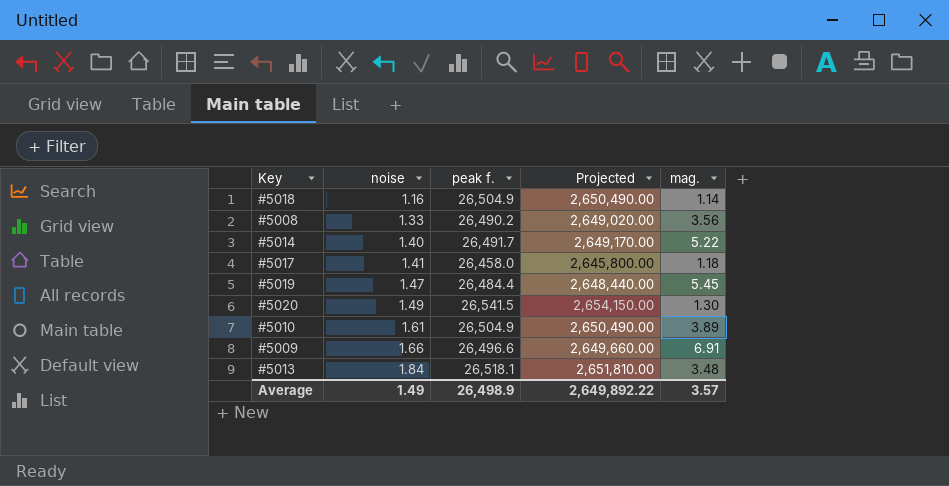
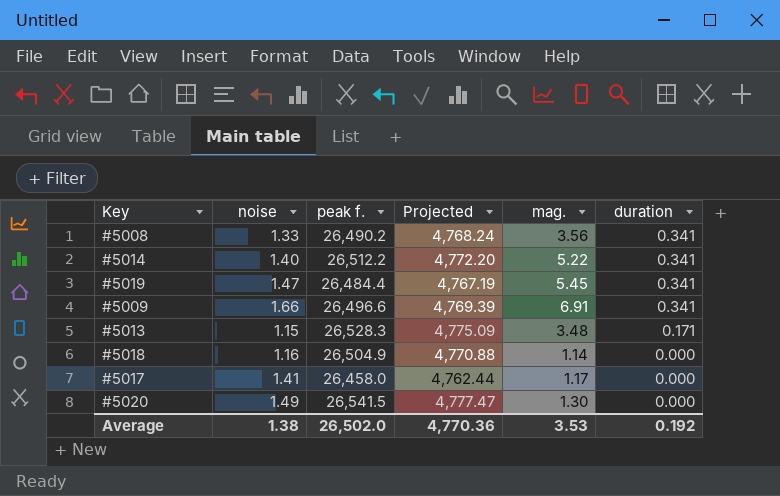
row order: noise ascending -> duration descending
column Projected | formula: [peak f.] * 100 -> [peak f.] * 0.18
column duration | position: none -> 6
row #5010: 1.61 | 26,504.9 | 2,650,490.00 | 3.89 -> none
#5014 | peak f.: 26,491.7 -> 26,512.2
#5013 | noise: 1.84 -> 1.15
#5013 | peak f.: 26,518.1 -> 26,528.3
#5017 | mag.: 1.18 -> 1.17
Average | noise: 1.49 -> 1.38
Average | peak f.: 26,498.9 -> 26,502.0
Average | Projected: 2,649,892.22 -> 4,770.36
Average | mag.: 3.57 -> 3.53

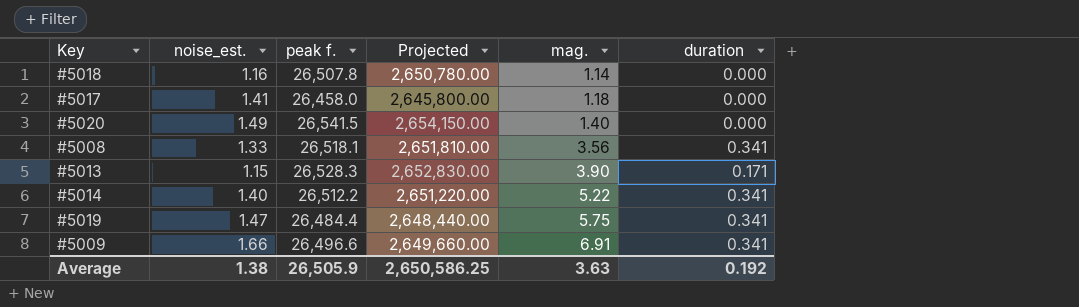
row order: duration descending -> mag. ascending
column name: noise -> noise_est.
column Projected | formula: [peak f.] * 0.18 -> [peak f.] * 100
#5018 | peak f.: 26,504.9 -> 26,507.8
#5017 | mag.: 1.17 -> 1.18
#5020 | mag.: 1.30 -> 1.40
#5008 | peak f.: 26,490.2 -> 26,518.1
#5013 | mag.: 3.48 -> 3.90
#5019 | mag.: 5.45 -> 5.75
Average | peak f.: 26,502.0 -> 26,505.9
Average | Projected: 4,770.36 -> 2,650,586.25
Average | mag.: 3.53 -> 3.63

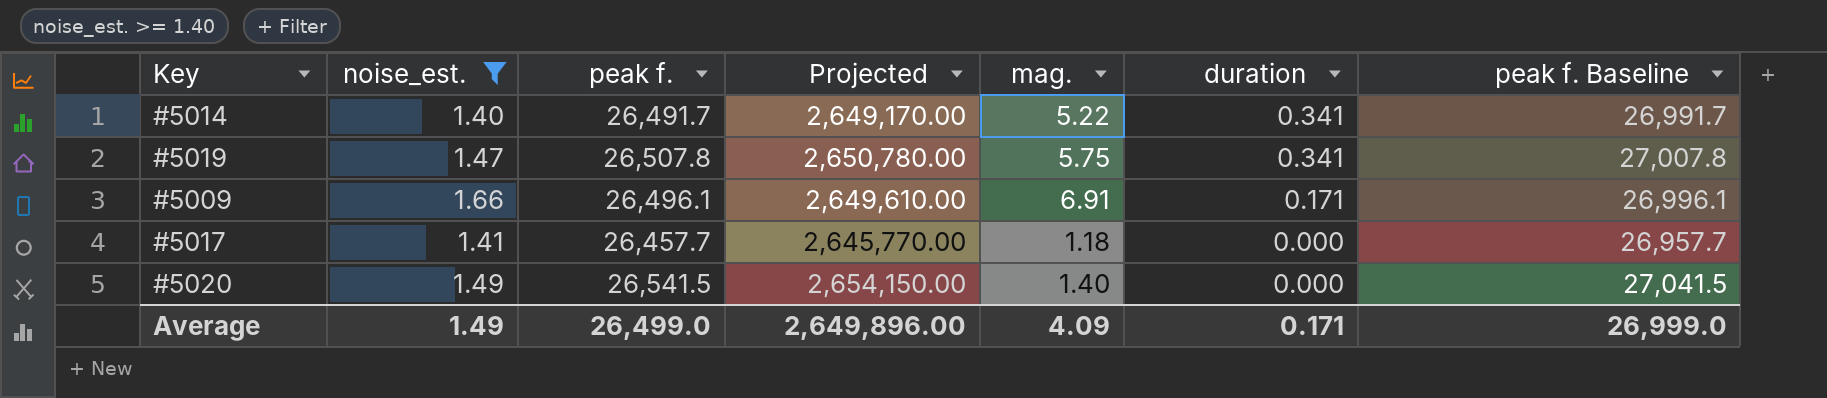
filter: none -> noise_est. >= 1.40
row order: mag. ascending -> duration descending
column peak f. Baseline | formula: none -> [peak f.] + 500
#5014 | peak f.: 26,512.2 -> 26,491.7
#5014 | Projected: 2,651,220.00 -> 2,649,170.00
#5019 | peak f.: 26,484.4 -> 26,507.8
#5019 | Projected: 2,648,440.00 -> 2,650,780.00
#5009 | peak f.: 26,496.6 -> 26,496.1
#5009 | Projected: 2,649,660.00 -> 2,649,610.00
#5009 | duration: 0.341 -> 0.171
#5017 | peak f.: 26,458.0 -> 26,457.7
#5017 | Projected: 2,645,800.00 -> 2,645,770.00
Average | noise_est.: 1.38 -> 1.49
Average | peak f.: 26,505.9 -> 26,499.0
Average | Projected: 2,650,586.25 -> 2,649,896.00
Average | mag.: 3.63 -> 4.09
Average | duration: 0.192 -> 0.171

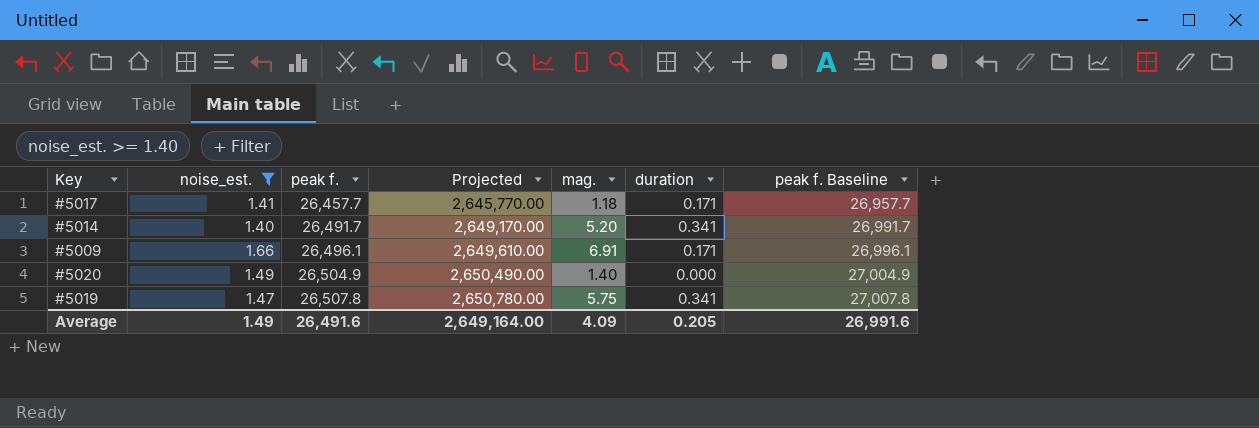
row order: duration descending -> peak f. ascending
#5017 | duration: 0.000 -> 0.171
#5014 | mag.: 5.22 -> 5.20
#5020 | peak f.: 26,541.5 -> 26,504.9
#5020 | Projected: 2,654,150.00 -> 2,650,490.00
#5020 | peak f. Baseline: 27,041.5 -> 27,004.9
Average | peak f.: 26,499.0 -> 26,491.6
Average | Projected: 2,649,896.00 -> 2,649,164.00
Average | duration: 0.171 -> 0.205
Average | peak f. Baseline: 26,999.0 -> 26,991.6

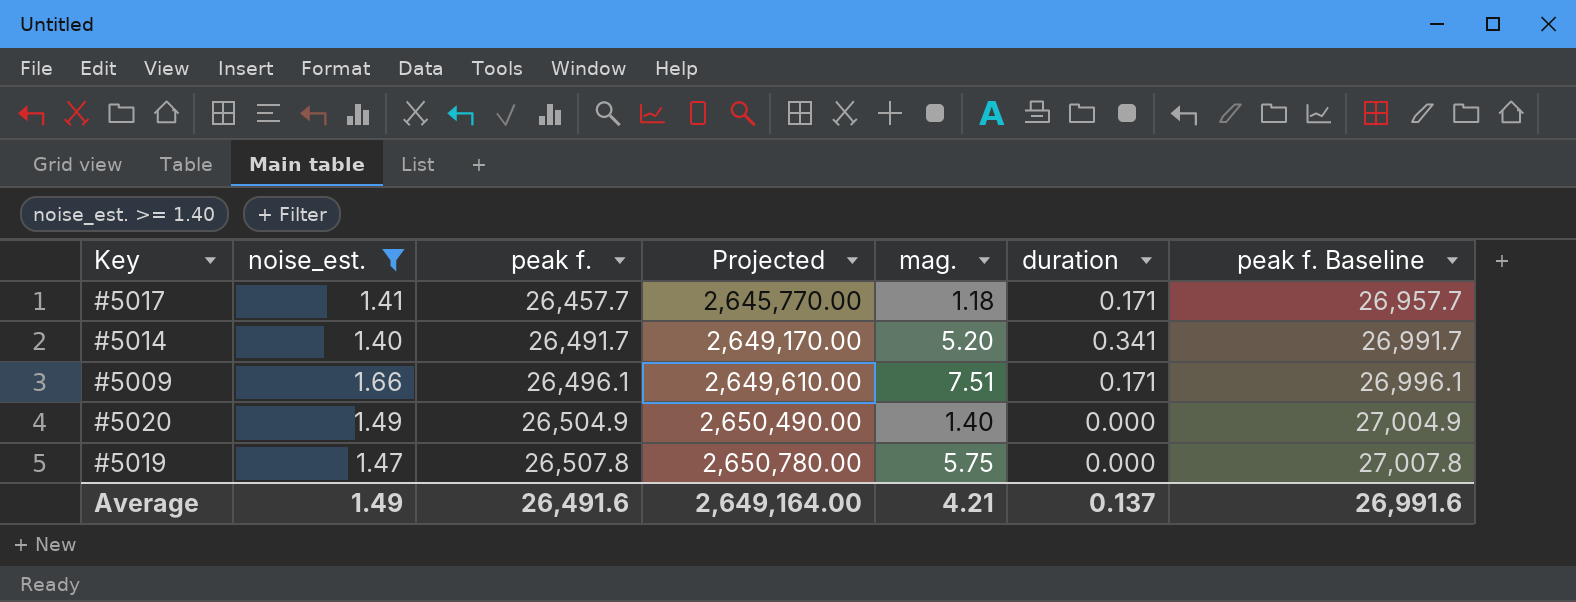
#5009 | mag.: 6.91 -> 7.51
#5019 | duration: 0.341 -> 0.000
Average | mag.: 4.09 -> 4.21
Average | duration: 0.205 -> 0.137

